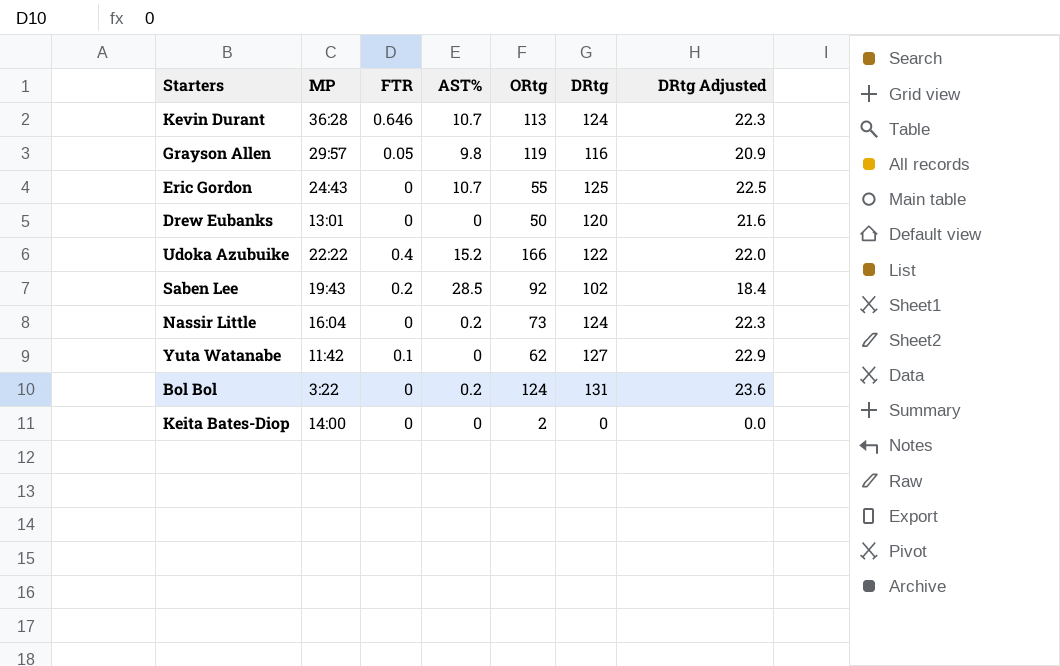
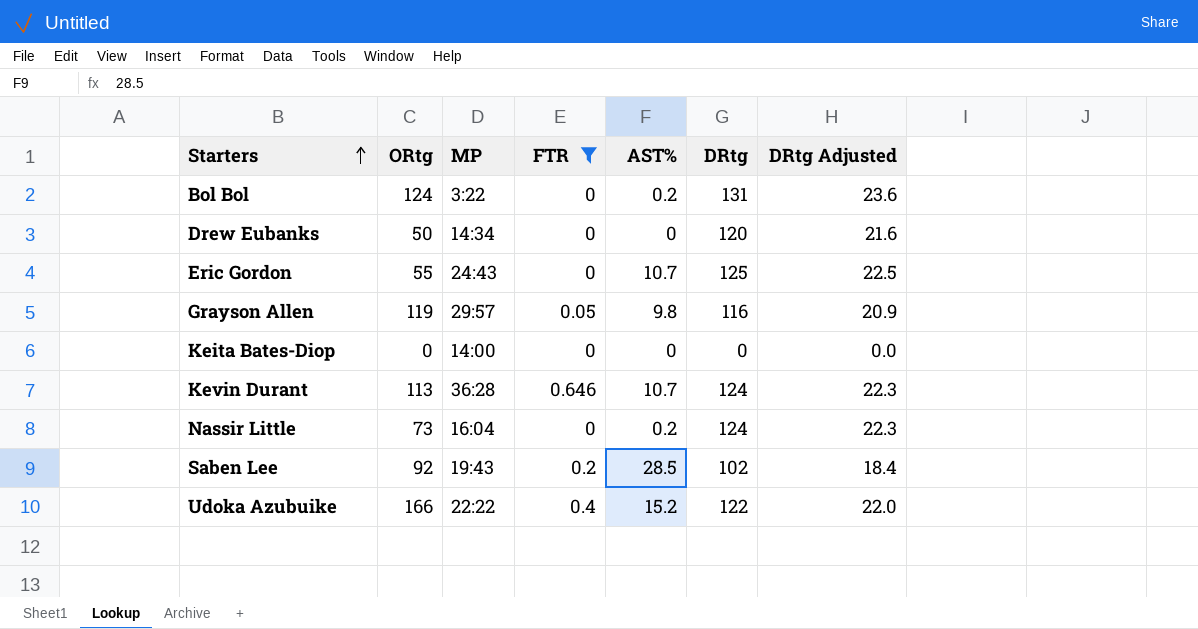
filter: none -> FTR != 0.1
row order: none -> Starters ascending
column ORtg | position: 5 -> 2
Drew Eubanks | MP: 13:01 -> 14:34
Keita Bates-Diop | ORtg: 2 -> 0

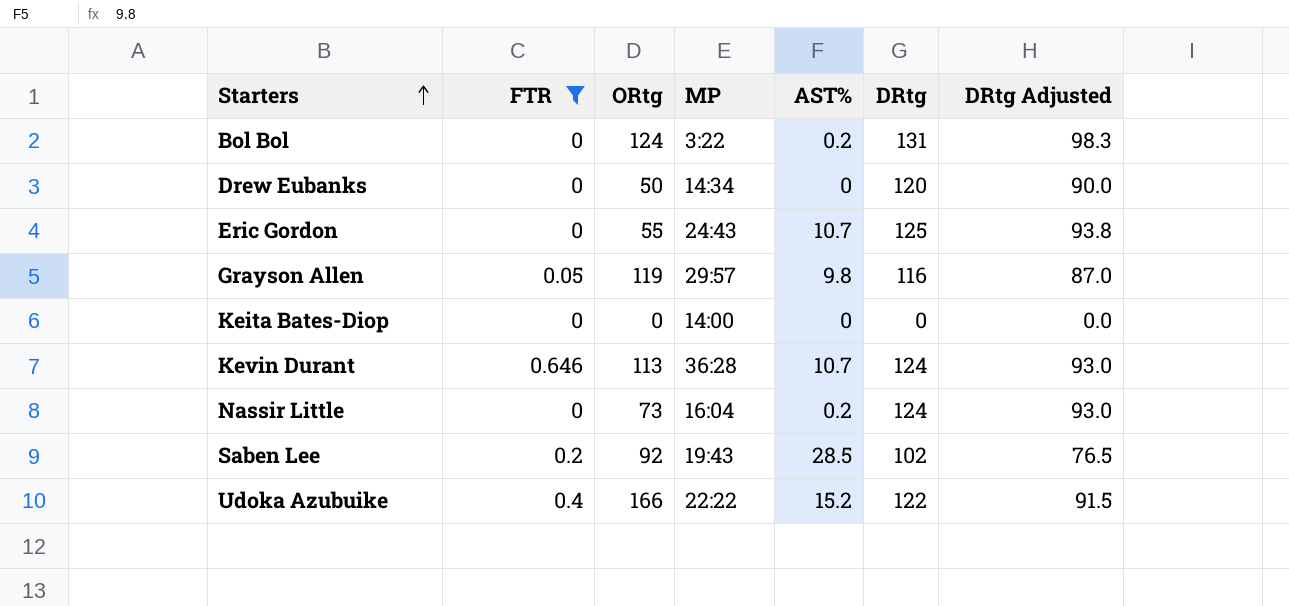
column FTR | position: 4 -> 2
column DRtg Adjusted | formula: [DRtg] * 0.18 -> [DRtg] * 0.75

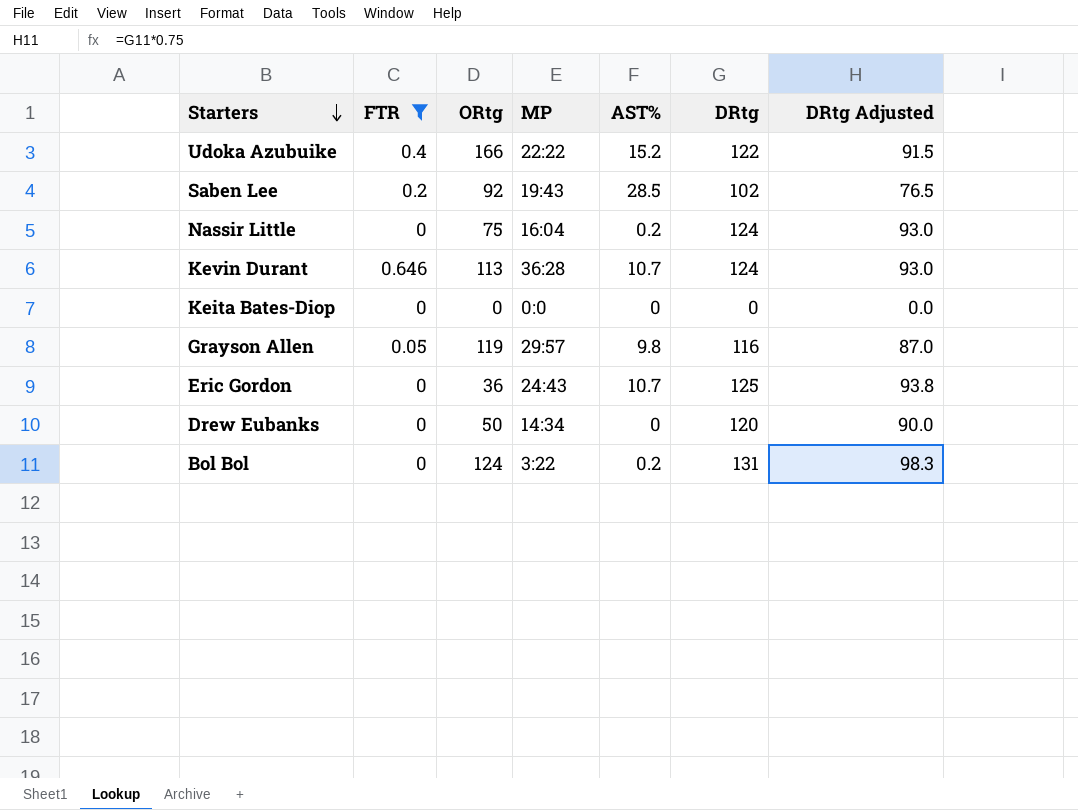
row order: Starters ascending -> Starters descending
Nassir Little | ORtg: 73 -> 75
Keita Bates-Diop | MP: 14:00 -> 0:0
Eric Gordon | ORtg: 55 -> 36

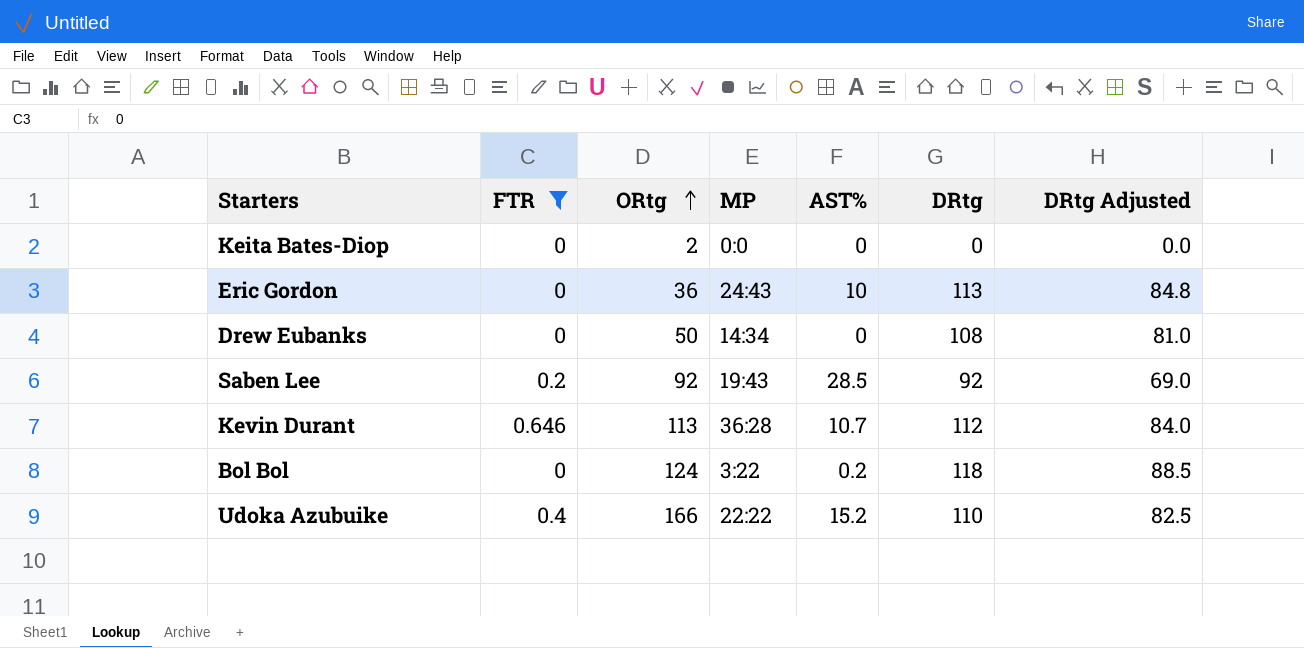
row order: Starters descending -> ORtg ascending
row Nassir Little: 0 | 75 | 16:04 | 0.2 | 124 | 93.0 -> none
row Grayson Allen: 0.05 | 119 | 29:57 | 9.8 | 116 | 87.0 -> none
Keita Bates-Diop | ORtg: 0 -> 2
Eric Gordon | AST%: 10.7 -> 10
Eric Gordon | DRtg: 125 -> 113
Eric Gordon | DRtg Adjusted: 93.8 -> 84.8
Drew Eubanks | DRtg: 120 -> 108
Drew Eubanks | DRtg Adjusted: 90.0 -> 81.0
Saben Lee | DRtg: 102 -> 92
Saben Lee | DRtg Adjusted: 76.5 -> 69.0
Kevin Durant | DRtg: 124 -> 112
Kevin Durant | DRtg Adjusted: 93.0 -> 84.0
Bol Bol | DRtg: 131 -> 118
Bol Bol | DRtg Adjusted: 98.3 -> 88.5
Udoka Azubuike | DRtg: 122 -> 110
Udoka Azubuike | DRtg Adjusted: 91.5 -> 82.5

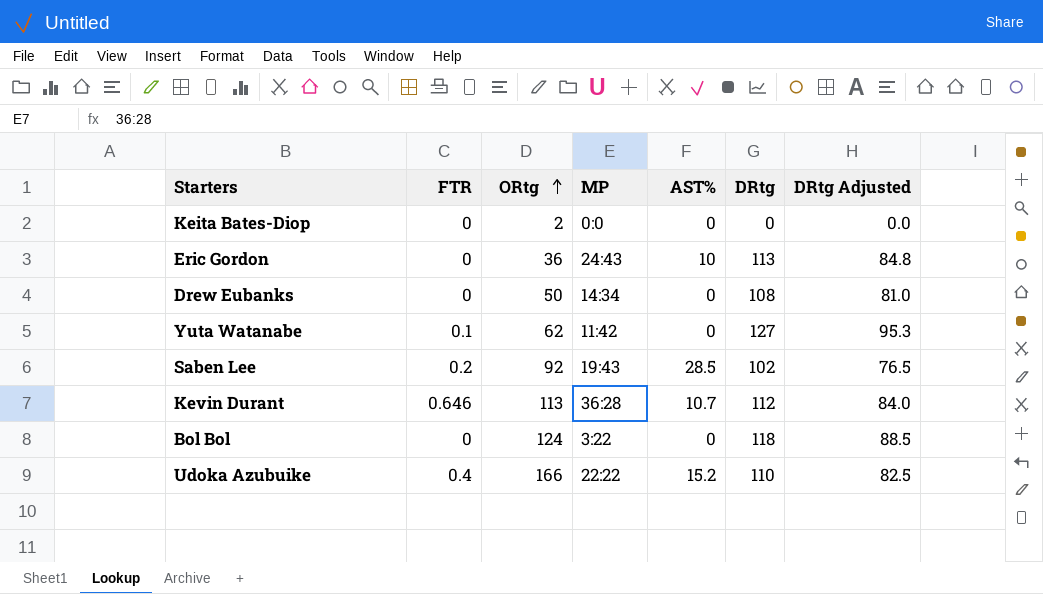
filter: FTR != 0.1 -> none
Saben Lee | DRtg: 92 -> 102
Saben Lee | DRtg Adjusted: 69.0 -> 76.5
Bol Bol | AST%: 0.2 -> 0

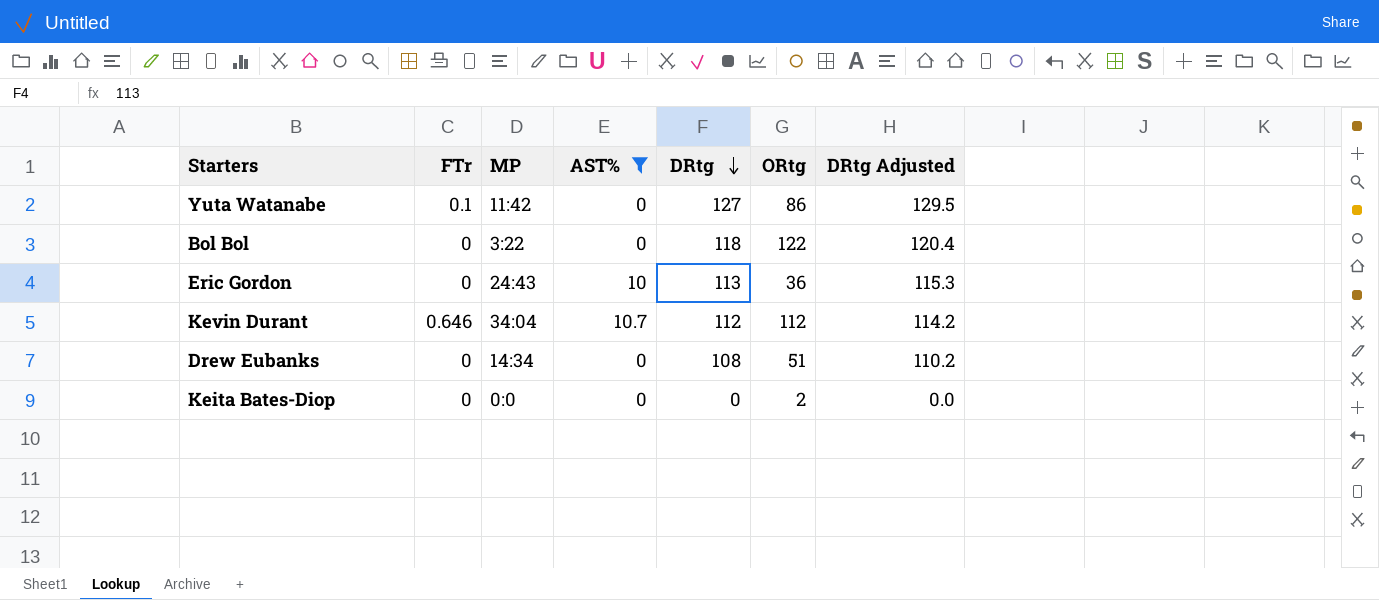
filter: none -> AST% <= 10.7
row order: ORtg ascending -> DRtg descending
column name: FTR -> FTr
column ORtg | position: 3 -> 6
column DRtg Adjusted | formula: [DRtg] * 0.75 -> [DRtg] * 1.02
Yuta Watanabe | ORtg: 62 -> 86
Bol Bol | ORtg: 124 -> 122
Kevin Durant | MP: 36:28 -> 34:04
Kevin Durant | ORtg: 113 -> 112
Drew Eubanks | ORtg: 50 -> 51

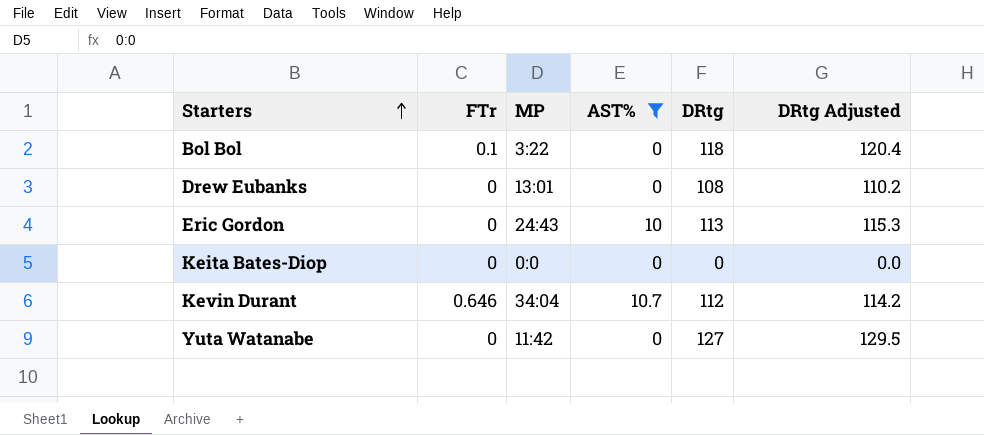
row order: DRtg descending -> Starters ascending
column ORtg | position: 6 -> none
Bol Bol | FTr: 0 -> 0.1
Drew Eubanks | MP: 14:34 -> 13:01
Yuta Watanabe | FTr: 0.1 -> 0

